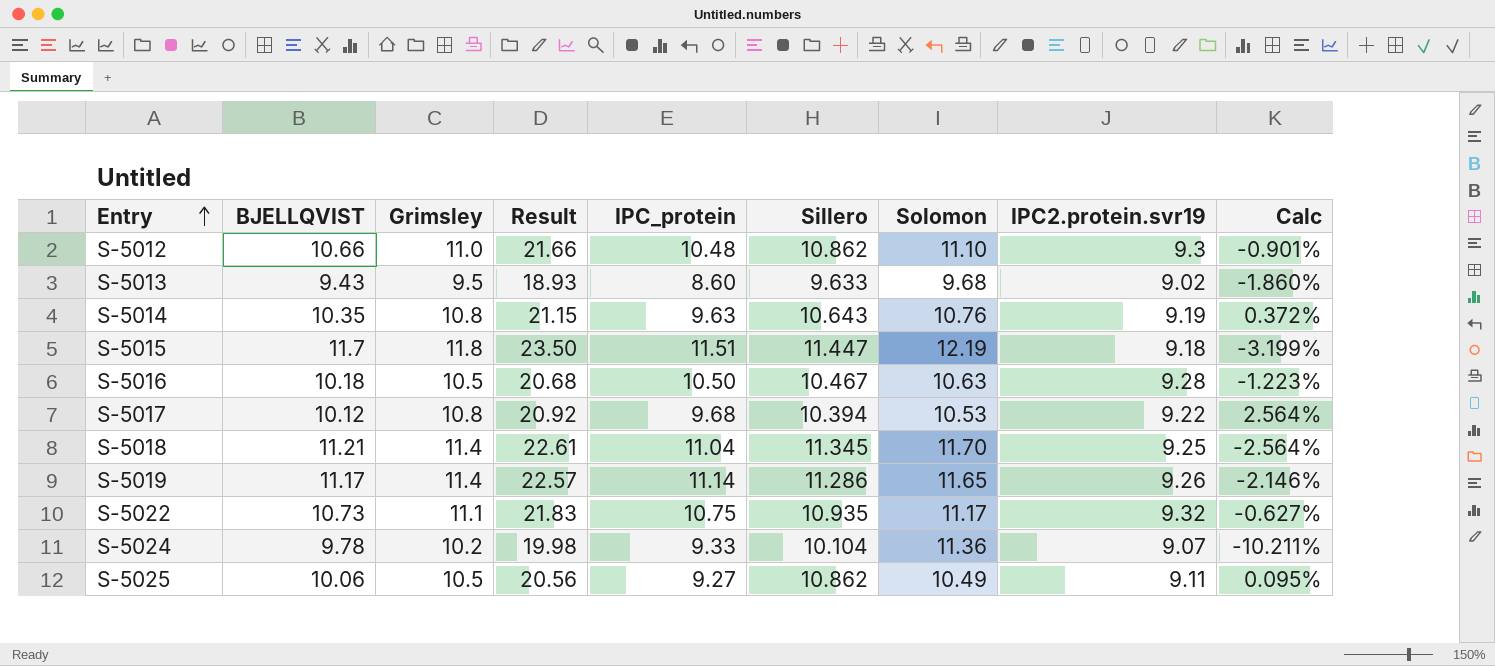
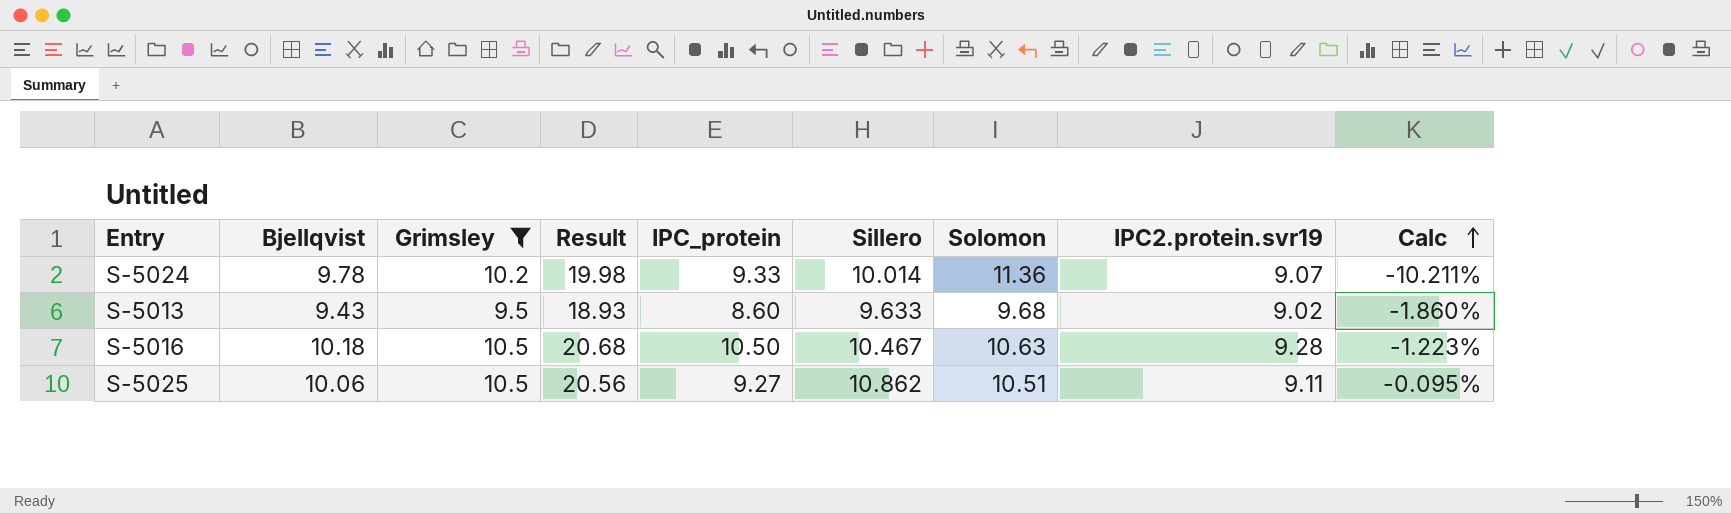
filter: none -> Grimsley <= 10.5
row order: Entry ascending -> Calc ascending
column name: BJELLQVIST -> Bjellqvist
S-5024 | Sillero: 10.104 -> 10.014
S-5025 | Solomon: 10.49 -> 10.51
S-5025 | Calc: 0.095% -> -0.095%

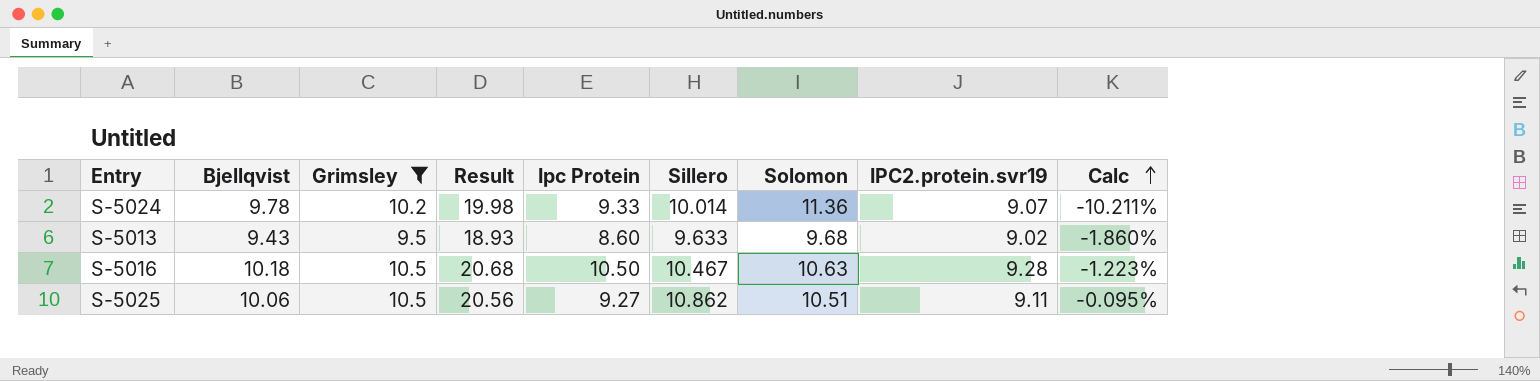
column name: IPC_protein -> Ipc Protein

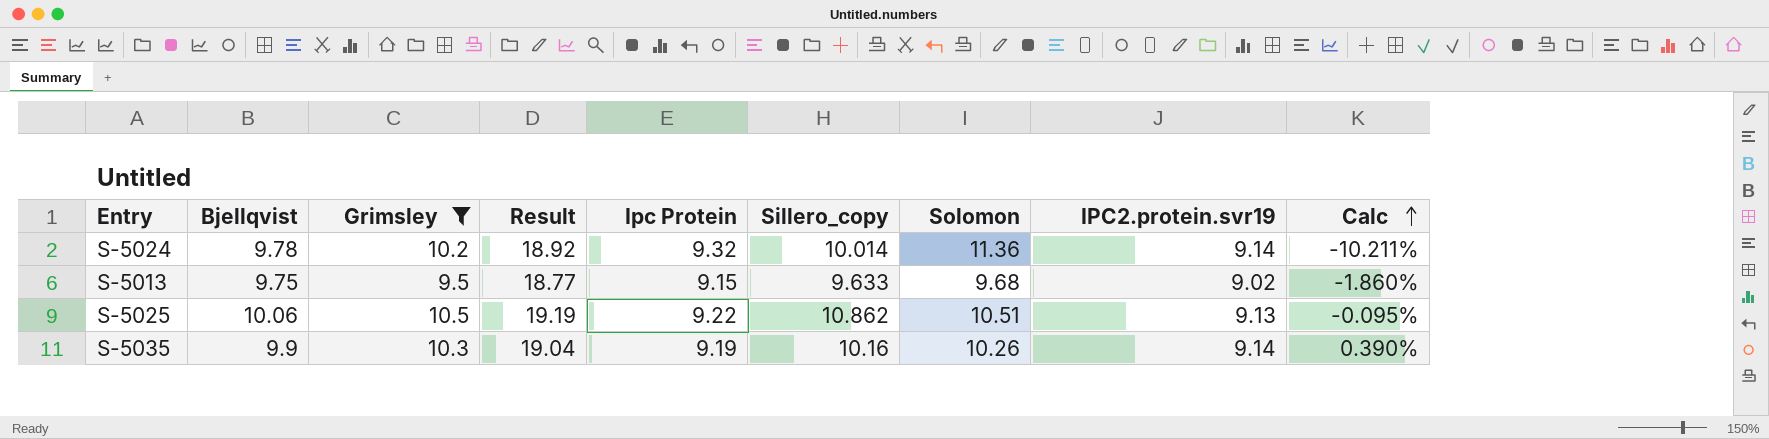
column Result | formula: [Bjellqvist] + [Grimsley] -> [Bjellqvist] + [IPC2.protein.svr19]
column name: Sillero -> Sillero_copy
row S-5016: 10.18 | 10.5 | 20.68 | 10.50 | 10.467 | 10.63 | 9.28 | -1.223% -> none
S-5024 | Ipc Protein: 9.33 -> 9.32
S-5024 | IPC2.protein.svr19: 9.07 -> 9.14
S-5013 | Bjellqvist: 9.43 -> 9.75
S-5013 | Ipc Protein: 8.60 -> 9.15
S-5025 | Ipc Protein: 9.27 -> 9.22
S-5025 | IPC2.protein.svr19: 9.11 -> 9.13
row S-5035: none -> 9.9 | 10.3 | 19.04 | 9.19 | 10.16 | 10.26 | 9.14 | 0.390%

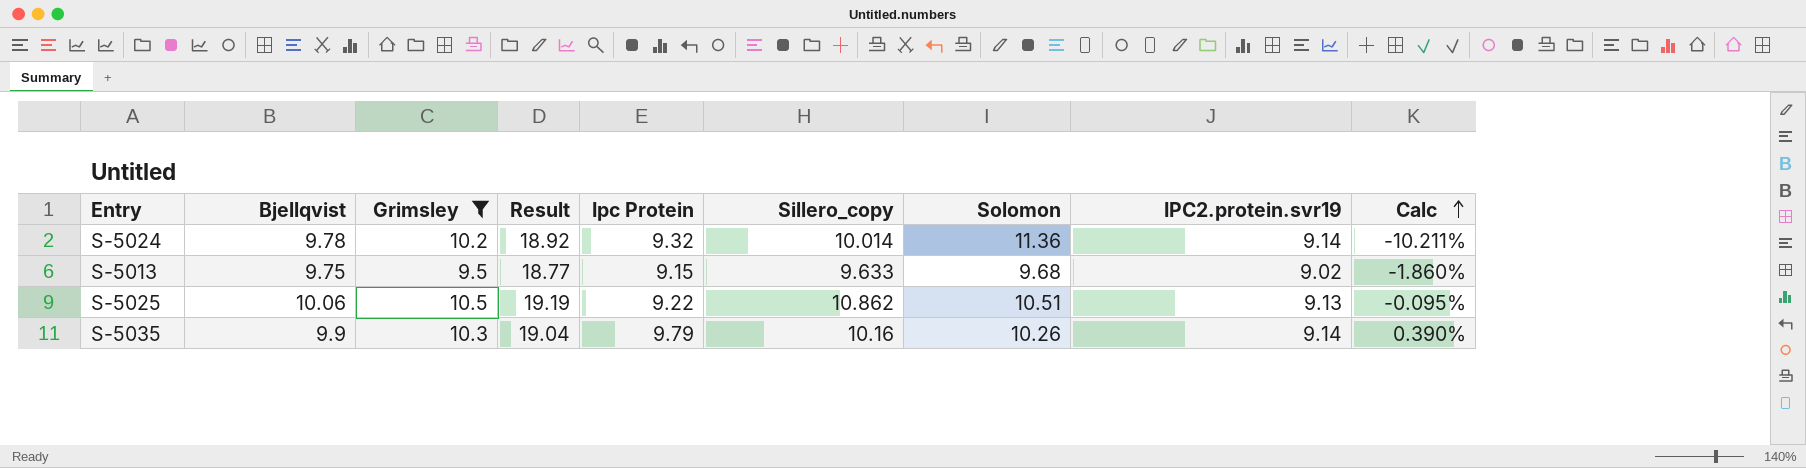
S-5035 | Ipc Protein: 9.19 -> 9.79

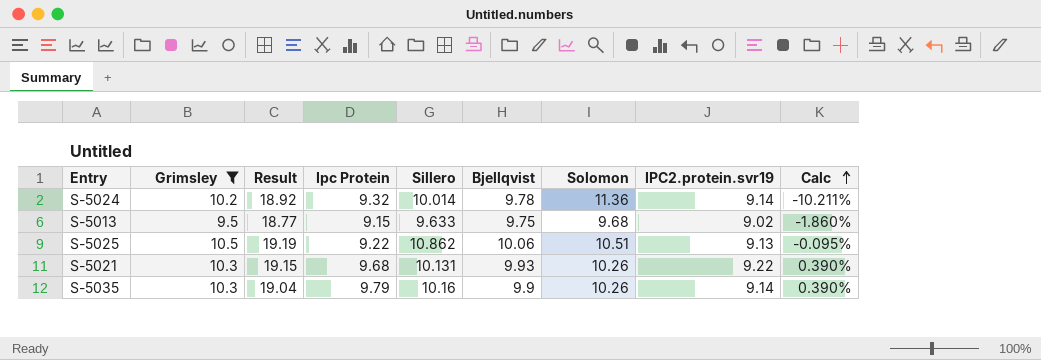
column name: Sillero_copy -> Sillero
column Bjellqvist | position: 2 -> 6
row S-5021: none -> 10.3 | 19.15 | 9.68 | 10.131 | 9.93 | 10.26 | 9.22 | 0.390%

